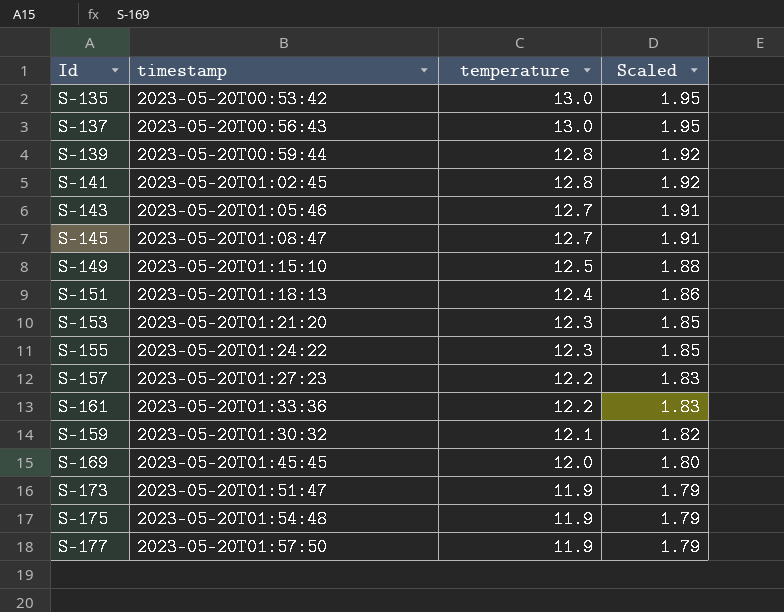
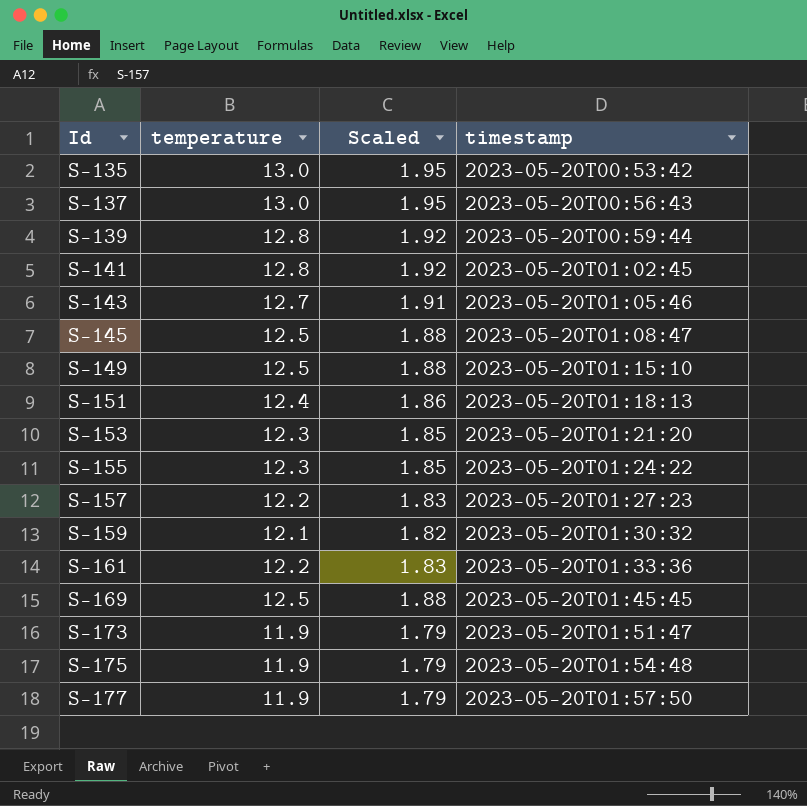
row order: temperature descending -> Id ascending
column timestamp | position: 2 -> 4
S-145 | temperature: 12.7 -> 12.5
S-145 | Scaled: 1.91 -> 1.88
S-169 | temperature: 12.0 -> 12.5
S-169 | Scaled: 1.80 -> 1.88

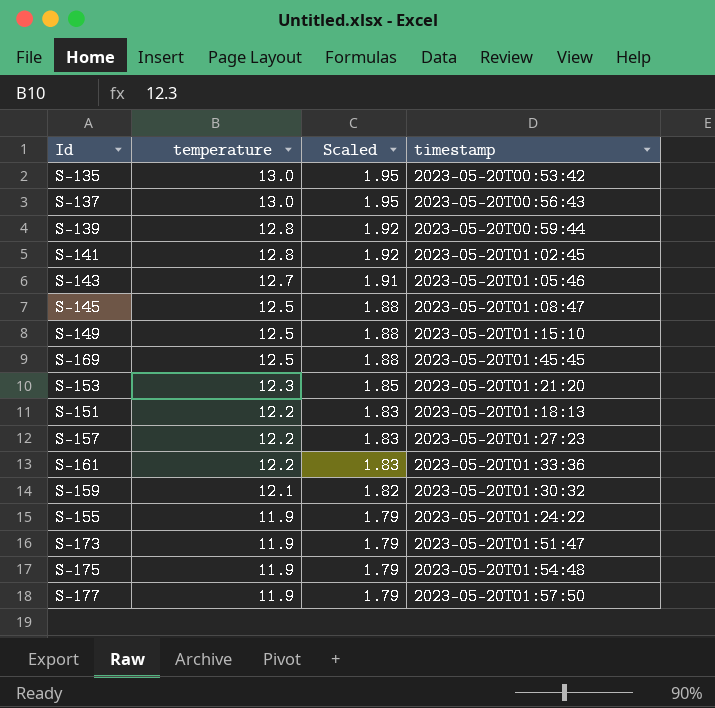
row order: Id ascending -> temperature descending
S-151 | temperature: 12.4 -> 12.2
S-151 | Scaled: 1.86 -> 1.83
S-155 | temperature: 12.3 -> 11.9
S-155 | Scaled: 1.85 -> 1.79

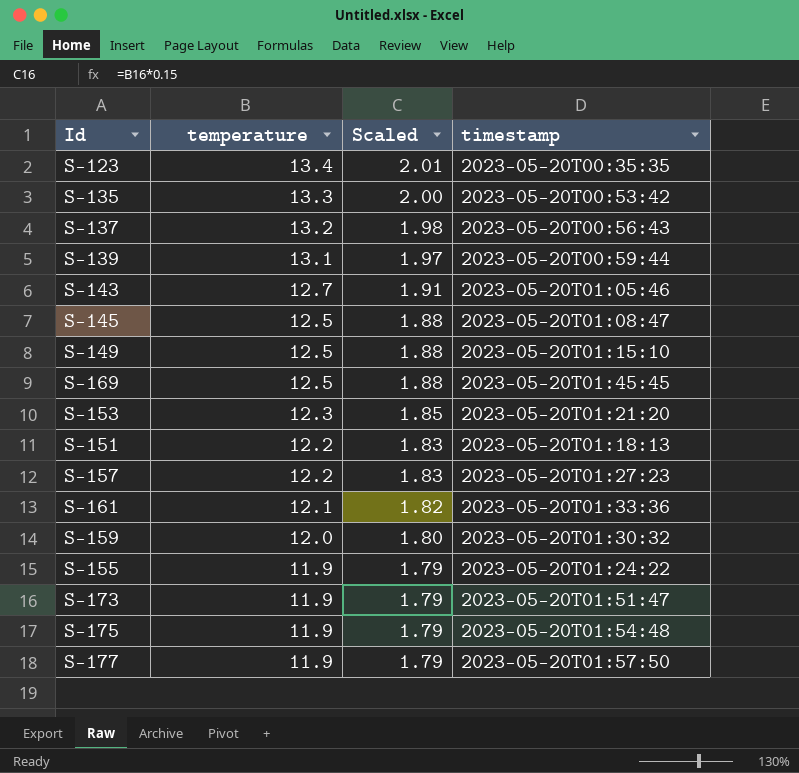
row S-141: 12.8 | 1.92 | 2023-05-20T01:02:45 -> none
row S-123: none -> 13.4 | 2.01 | 2023-05-20T00:35:35
S-135 | temperature: 13.0 -> 13.3
S-135 | Scaled: 1.95 -> 2.00
S-137 | temperature: 13.0 -> 13.2
S-137 | Scaled: 1.95 -> 1.98
S-139 | temperature: 12.8 -> 13.1
S-139 | Scaled: 1.92 -> 1.97
S-161 | temperature: 12.2 -> 12.1
S-161 | Scaled: 1.83 -> 1.82
S-159 | temperature: 12.1 -> 12.0
S-159 | Scaled: 1.82 -> 1.80

